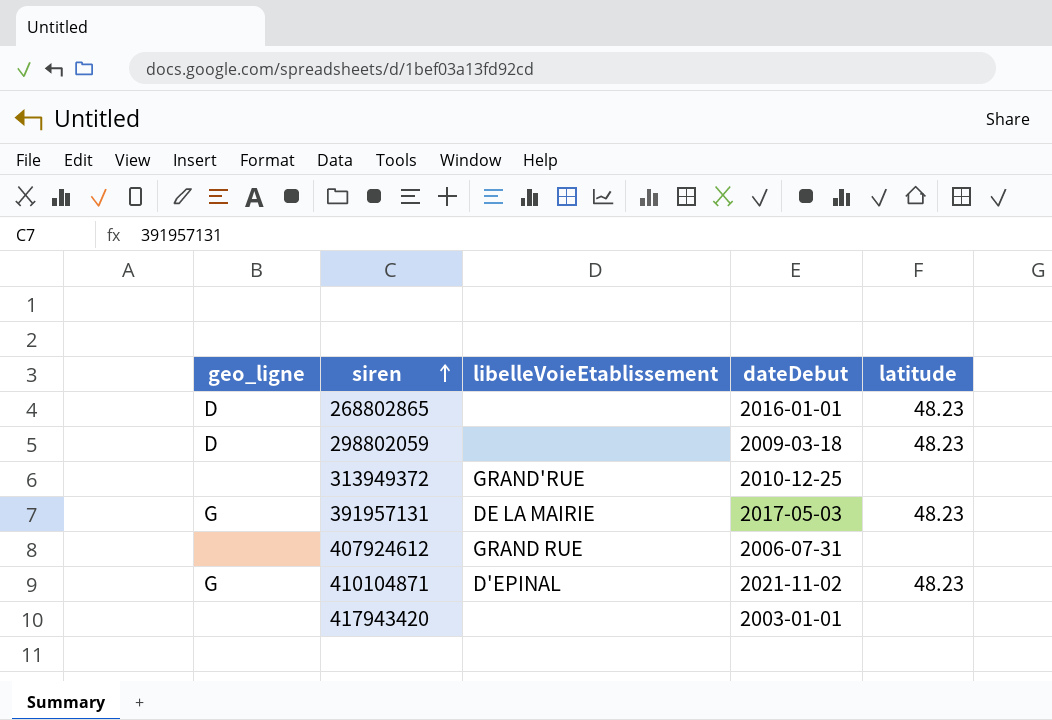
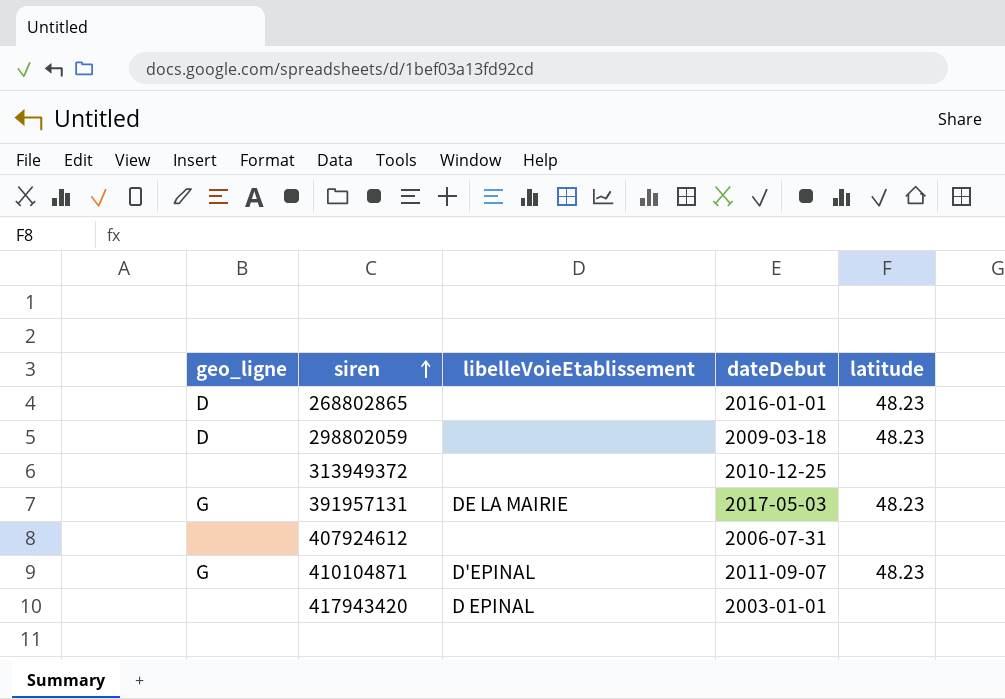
313949372 | libelleVoieEtablissement: GRAND'RUE -> none
407924612 | libelleVoieEtablissement: GRAND RUE -> none
410104871 | dateDebut: 2021-11-02 -> 2011-09-07
417943420 | libelleVoieEtablissement: none -> D EPINAL

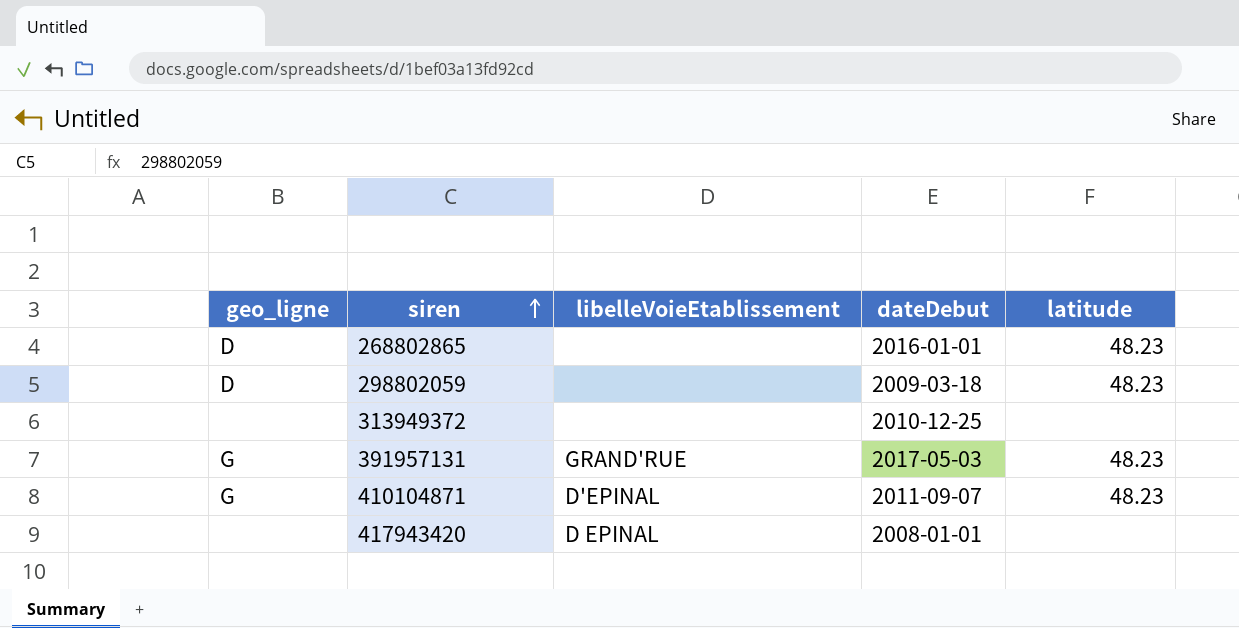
row 407924612: none | none | 2006-07-31 | none -> none
391957131 | libelleVoieEtablissement: DE LA MAIRIE -> GRAND'RUE
417943420 | dateDebut: 2003-01-01 -> 2008-01-01

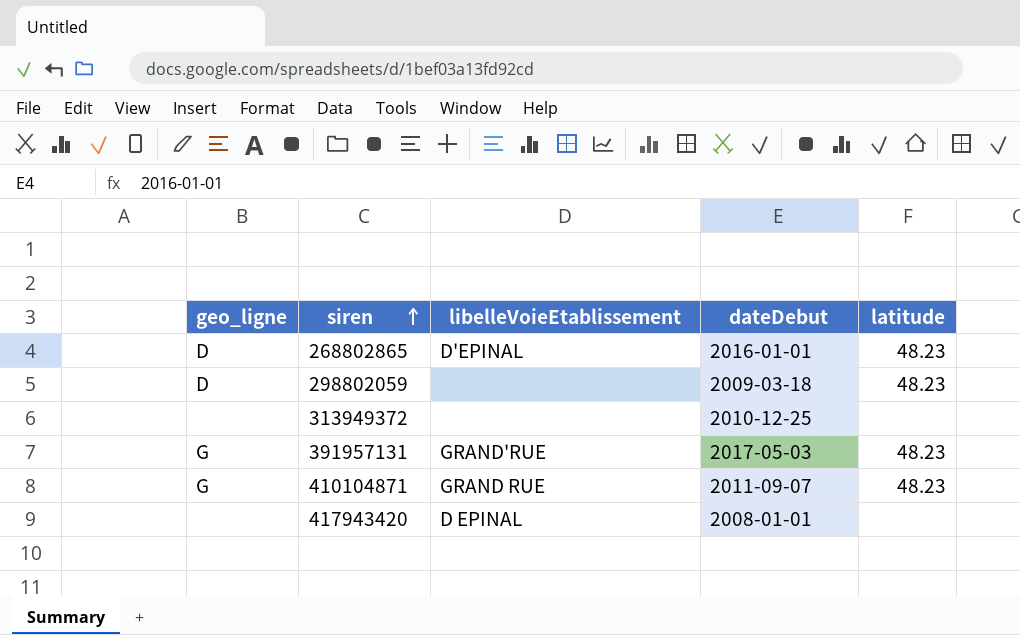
268802865 | libelleVoieEtablissement: none -> D'EPINAL
410104871 | libelleVoieEtablissement: D'EPINAL -> GRAND RUE

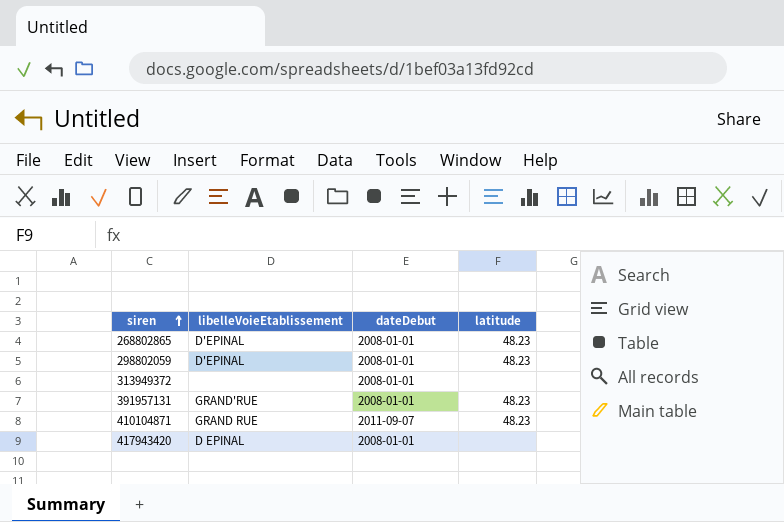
column geo_ligne | position: 1 -> none
268802865 | dateDebut: 2016-01-01 -> 2008-01-01
298802059 | libelleVoieEtablissement: none -> D'EPINAL
298802059 | dateDebut: 2009-03-18 -> 2008-01-01
313949372 | dateDebut: 2010-12-25 -> 2008-01-01
391957131 | dateDebut: 2017-05-03 -> 2008-01-01

